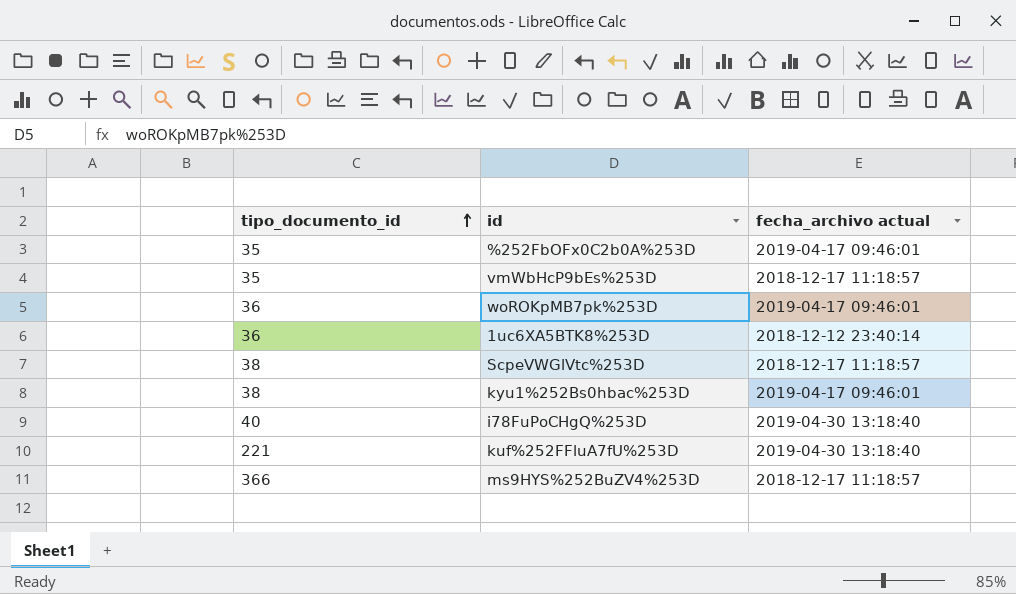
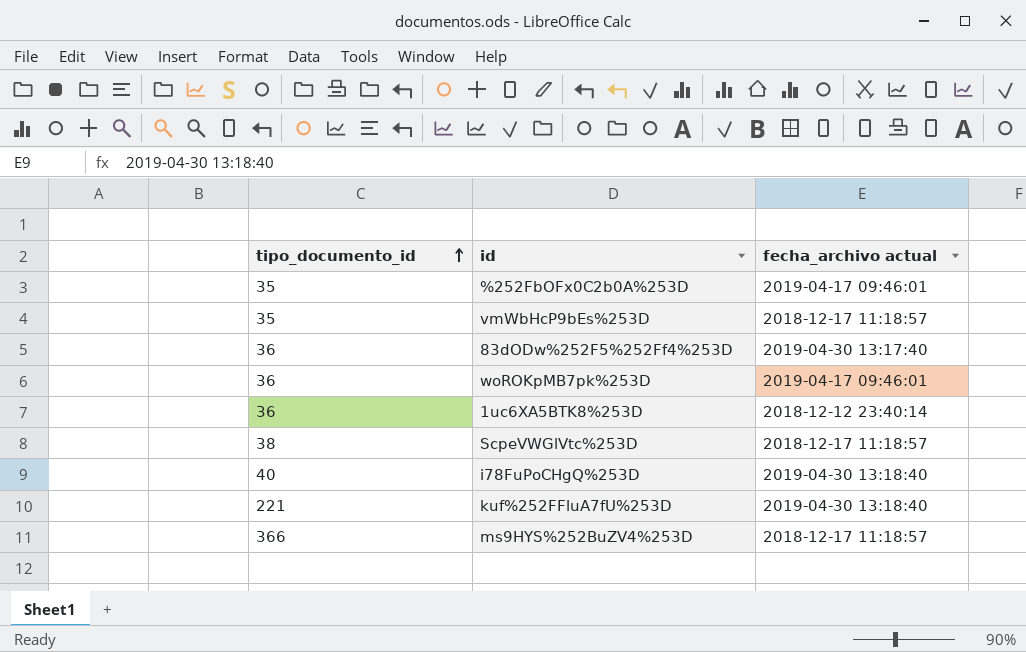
row kyu1%252Bs0hbac%253D: 38 | 2019-04-17 09:46:01 -> none
row 83dODw%252F5%252Ff4%253D: none -> 36 | 2019-04-30 13:17:40

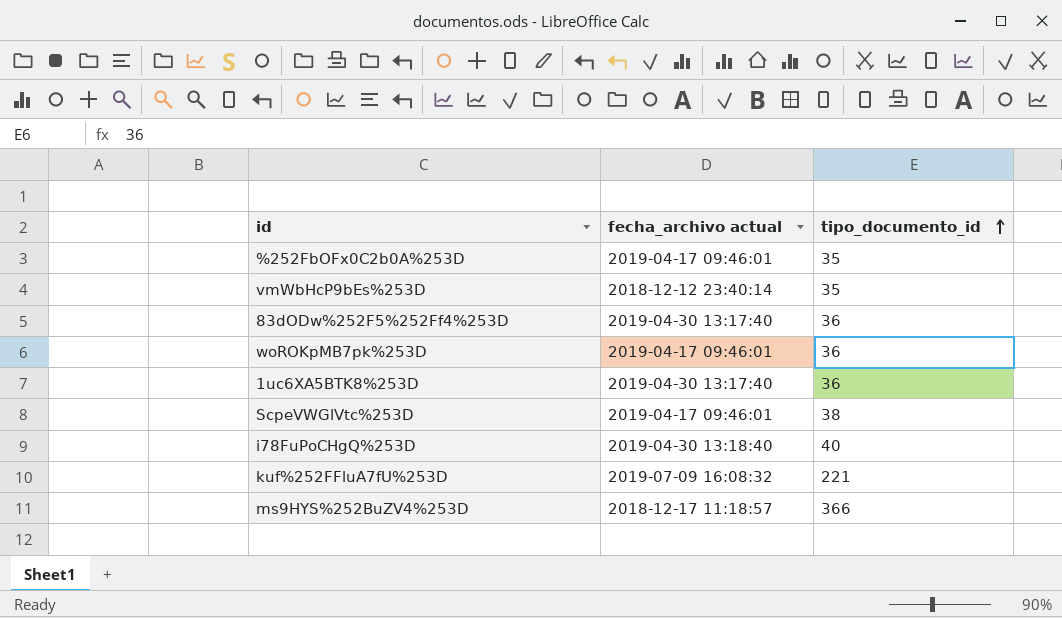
column tipo_documento_id | position: 1 -> 3
vmWbHcP9bEs%253D | fecha_archivo actual: 2018-12-17 11:18:57 -> 2018-12-12 23:40:14
1uc6XA5BTK8%253D | fecha_archivo actual: 2018-12-12 23:40:14 -> 2019-04-30 13:17:40
ScpeVWGlVtc%253D | fecha_archivo actual: 2018-12-17 11:18:57 -> 2019-04-17 09:46:01
kuf%252FFluA7fU%253D | fecha_archivo actual: 2019-04-30 13:18:40 -> 2019-07-09 16:08:32

